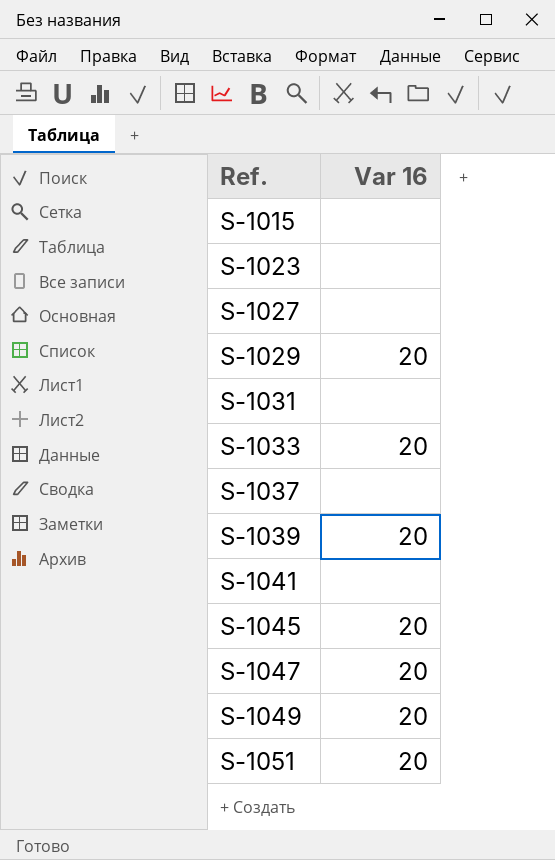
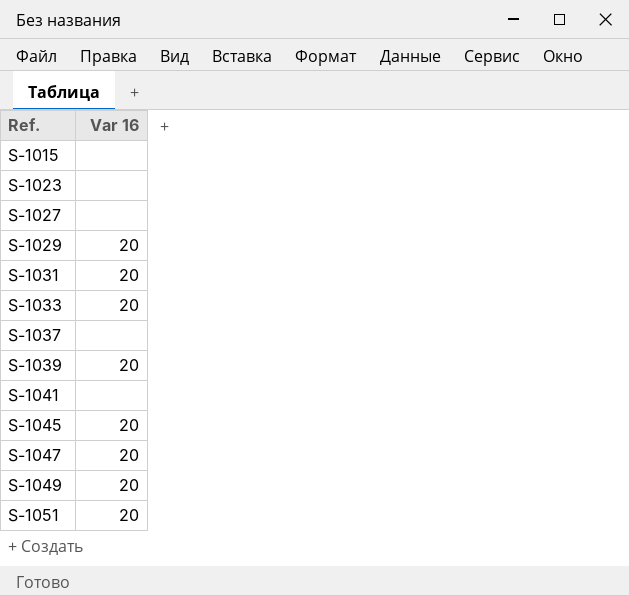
S-1031 | Var 16: none -> 20

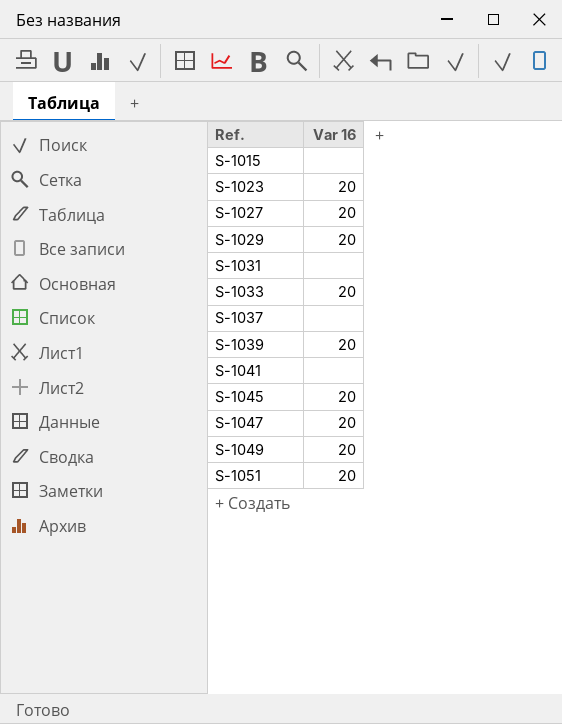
S-1023 | Var 16: none -> 20
S-1027 | Var 16: none -> 20
S-1031 | Var 16: 20 -> none

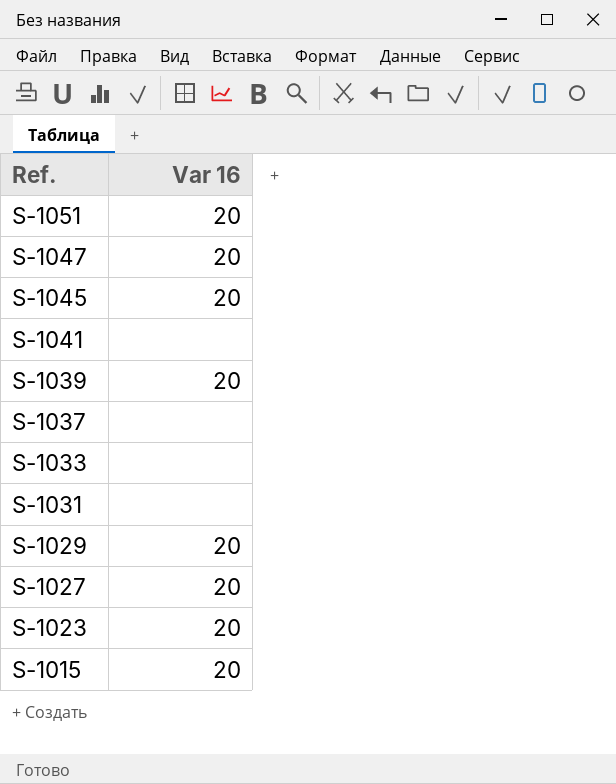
row order: Ref. ascending -> Ref. descending
row S-1049: 20 -> none
S-1033 | Var 16: 20 -> none
S-1015 | Var 16: none -> 20

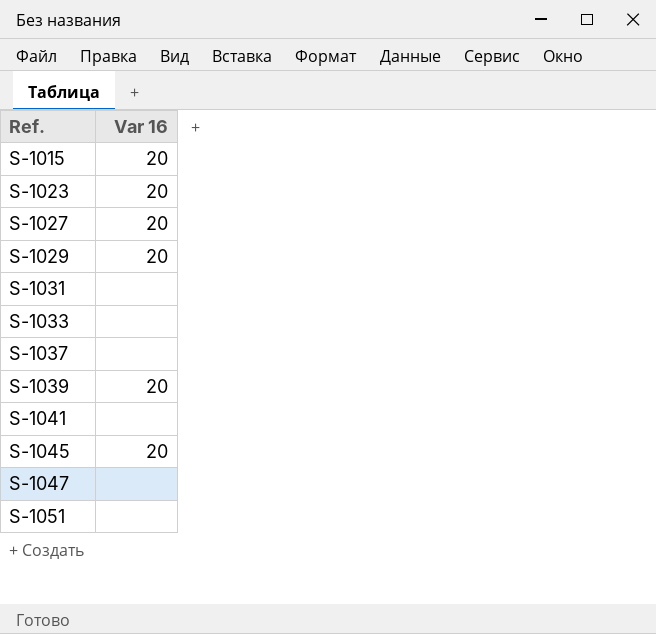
row order: Ref. descending -> Ref. ascending
S-1047 | Var 16: 20 -> none
S-1051 | Var 16: 20 -> none

